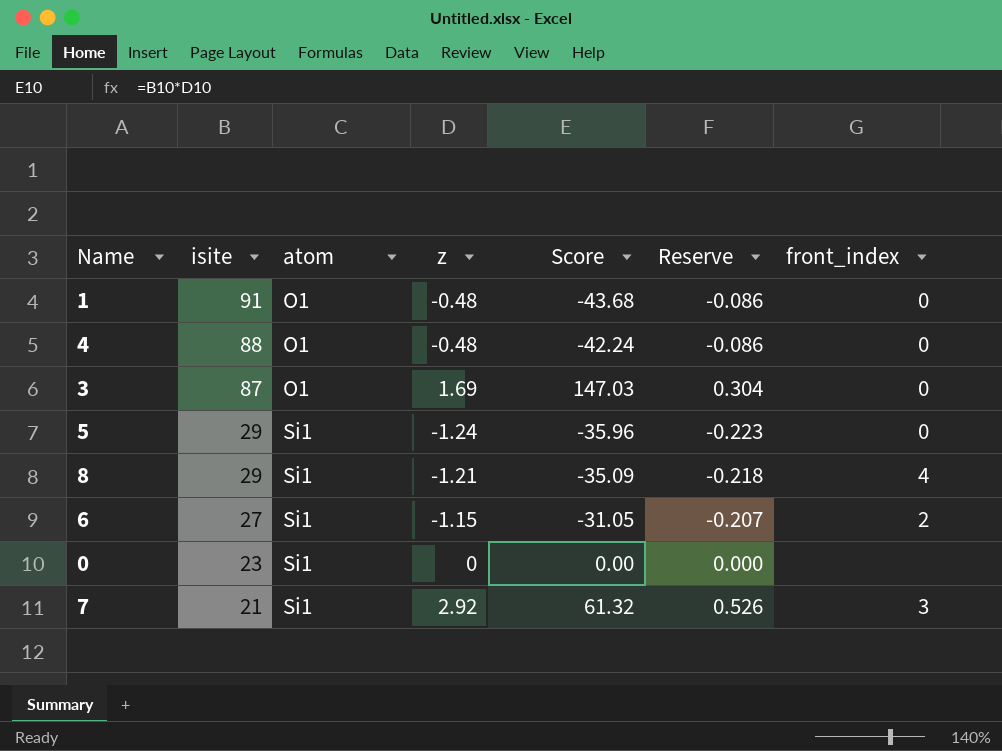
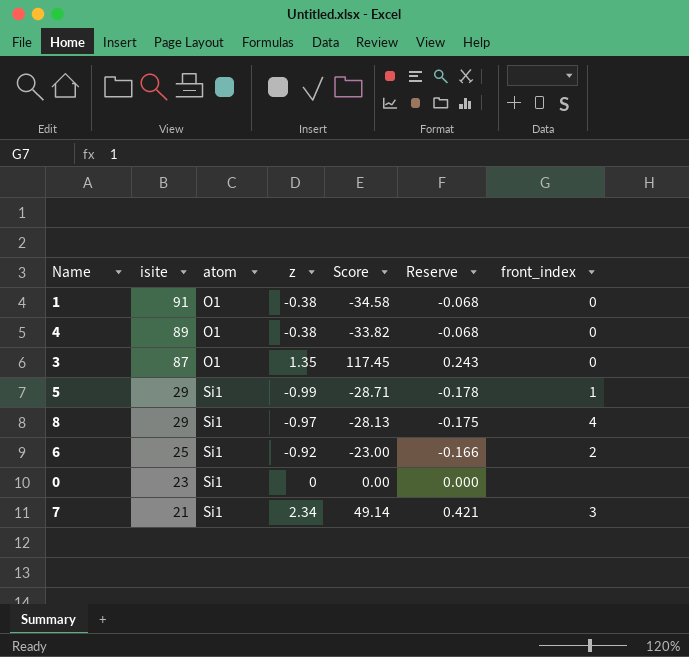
1 | z: -0.48 -> -0.38
1 | Score: -43.68 -> -34.58
1 | Reserve: -0.086 -> -0.068
4 | isite: 88 -> 89
4 | z: -0.48 -> -0.38
4 | Score: -42.24 -> -33.82
4 | Reserve: -0.086 -> -0.068
3 | z: 1.69 -> 1.35
3 | Score: 147.03 -> 117.45
3 | Reserve: 0.304 -> 0.243
5 | z: -1.24 -> -0.99
5 | Score: -35.96 -> -28.71
5 | Reserve: -0.223 -> -0.178
5 | front_index: 0 -> 1
8 | z: -1.21 -> -0.97
8 | Score: -35.09 -> -28.13
8 | Reserve: -0.218 -> -0.175
6 | isite: 27 -> 25
6 | z: -1.15 -> -0.92
6 | Score: -31.05 -> -23.00
6 | Reserve: -0.207 -> -0.166
7 | z: 2.92 -> 2.34
7 | Score: 61.32 -> 49.14
7 | Reserve: 0.526 -> 0.421

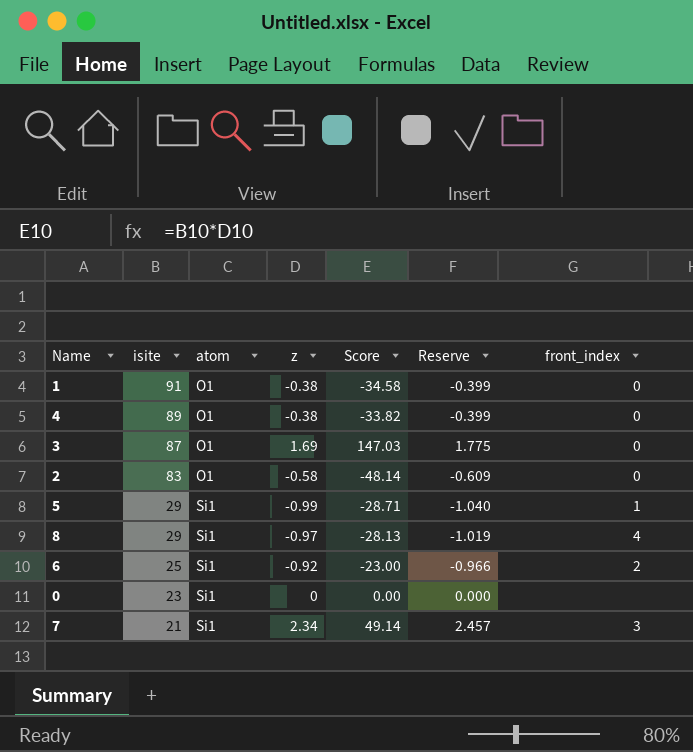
column Reserve | formula: [z] * 0.18 -> [z] * 1.05
3 | z: 1.35 -> 1.69
3 | Score: 117.45 -> 147.03
row 2: none -> 83 | O1 | -0.58 | -48.14 | -0.609 | 0

